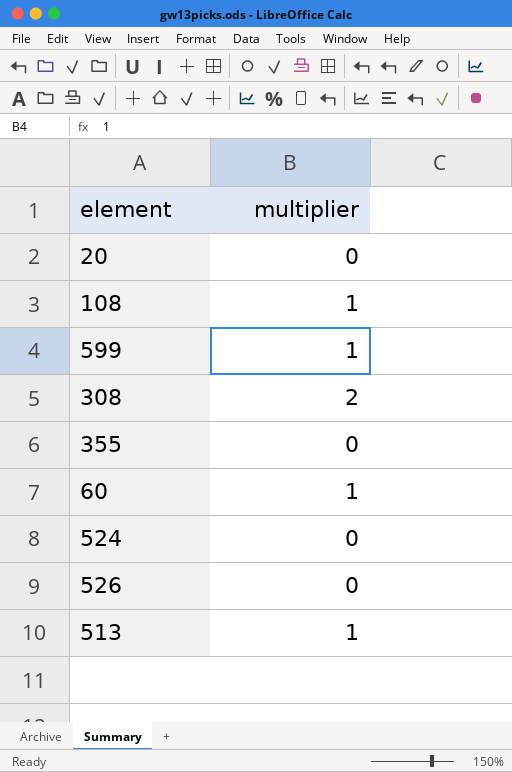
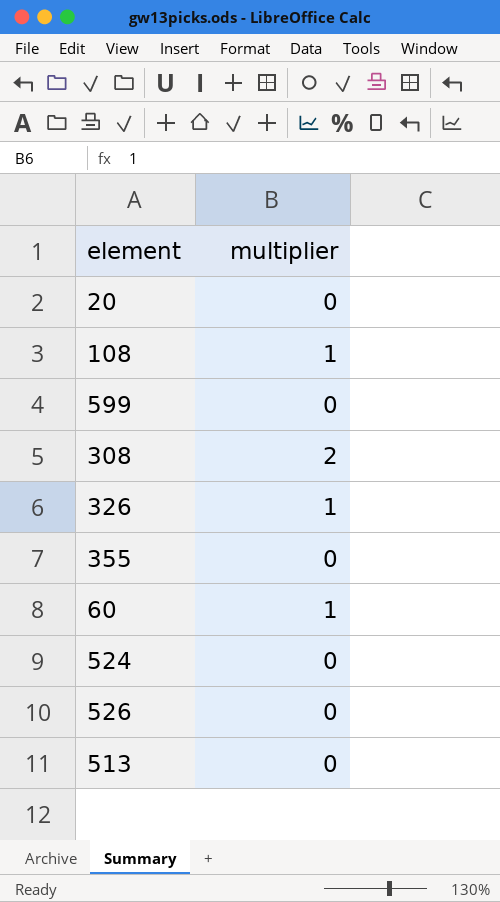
599 | multiplier: 1 -> 0
row 326: none -> 1
513 | multiplier: 1 -> 0

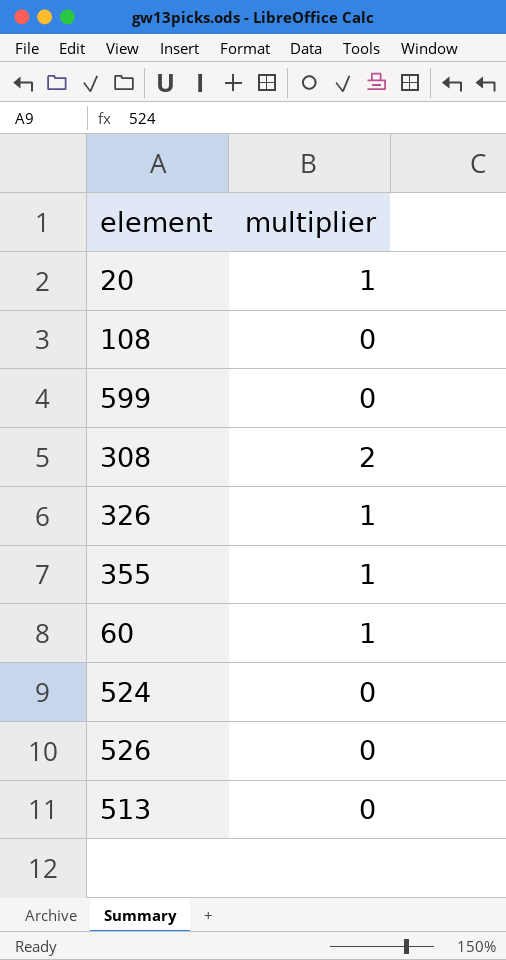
20 | multiplier: 0 -> 1
108 | multiplier: 1 -> 0
355 | multiplier: 0 -> 1

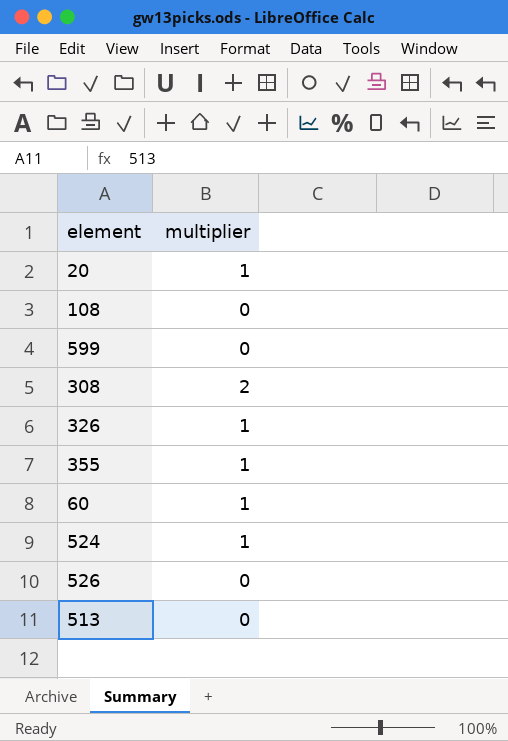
524 | multiplier: 0 -> 1

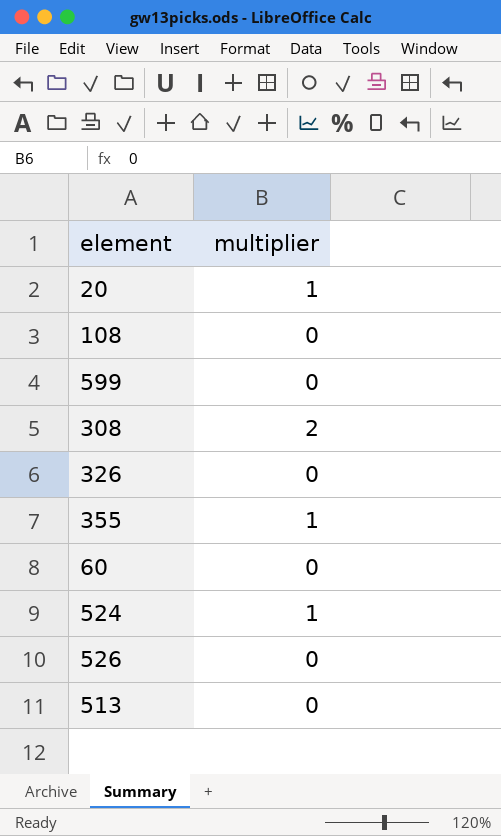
326 | multiplier: 1 -> 0
60 | multiplier: 1 -> 0

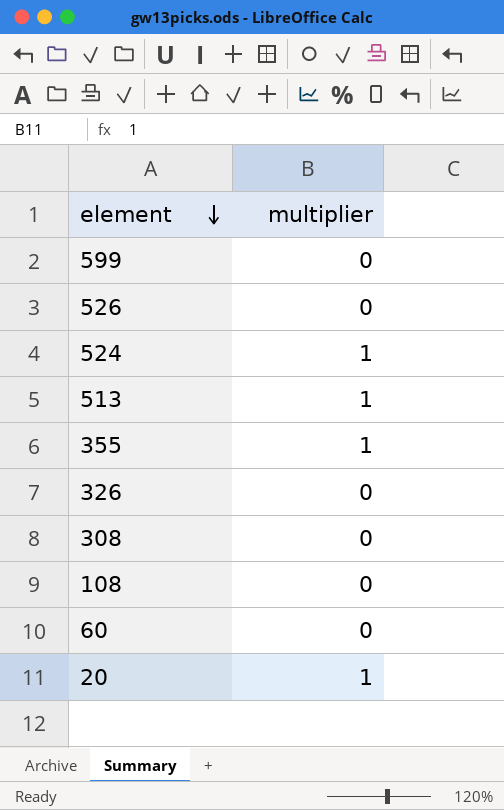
row order: none -> element descending
513 | multiplier: 0 -> 1
308 | multiplier: 2 -> 0

